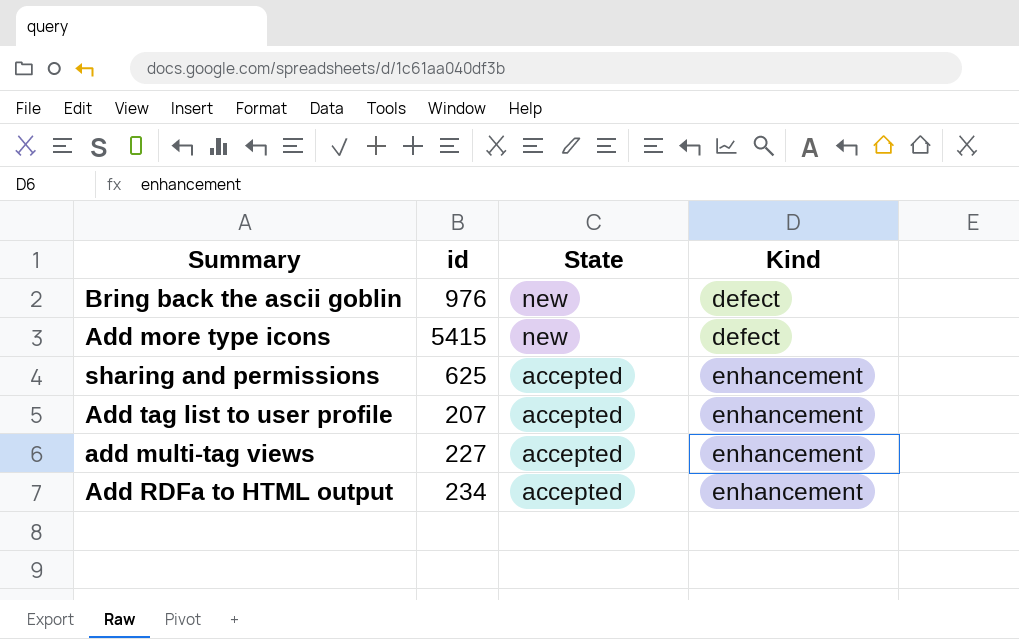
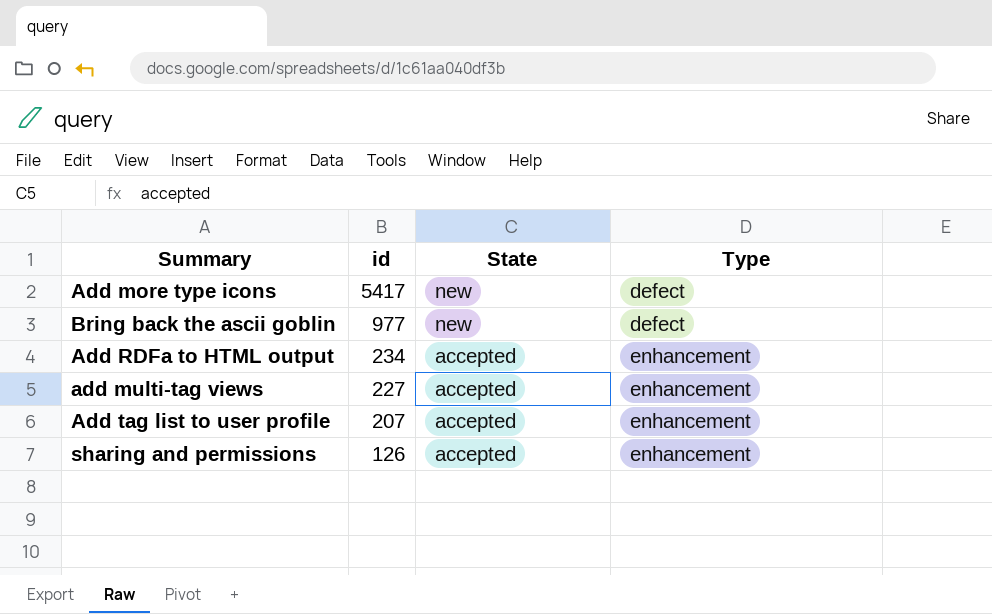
row order: State descending -> id descending
column name: Kind -> Type
Add more type icons | id: 5415 -> 5417
Bring back the ascii goblin | id: 976 -> 977
sharing and permissions | id: 625 -> 126

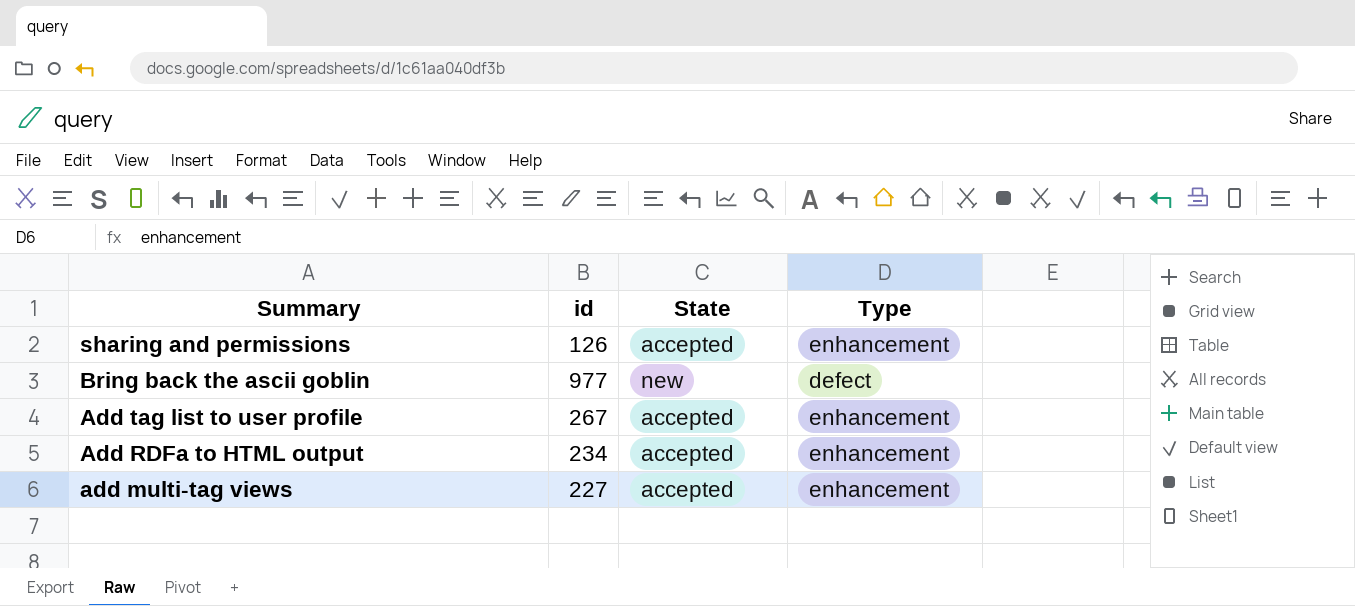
row order: id descending -> Summary descending
row Add more type icons: 5417 | new | defect -> none
Add tag list to user profile | id: 207 -> 267

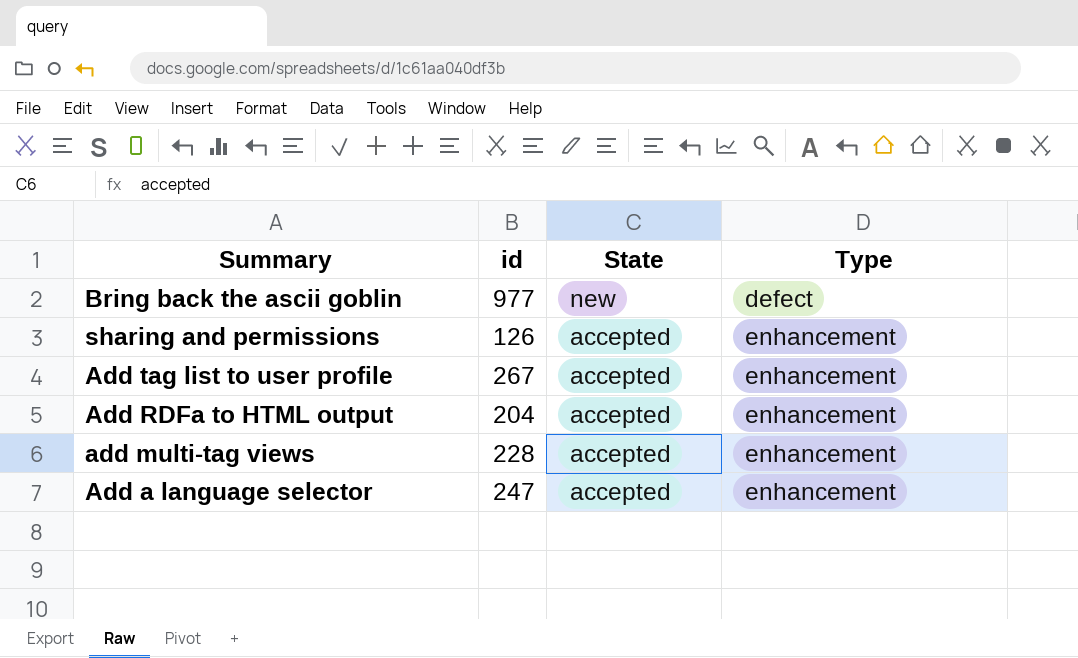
row order: Summary descending -> State descending
Add RDFa to HTML output | id: 234 -> 204
add multi-tag views | id: 227 -> 228
row Add a language selector: none -> 247 | accepted | enhancement

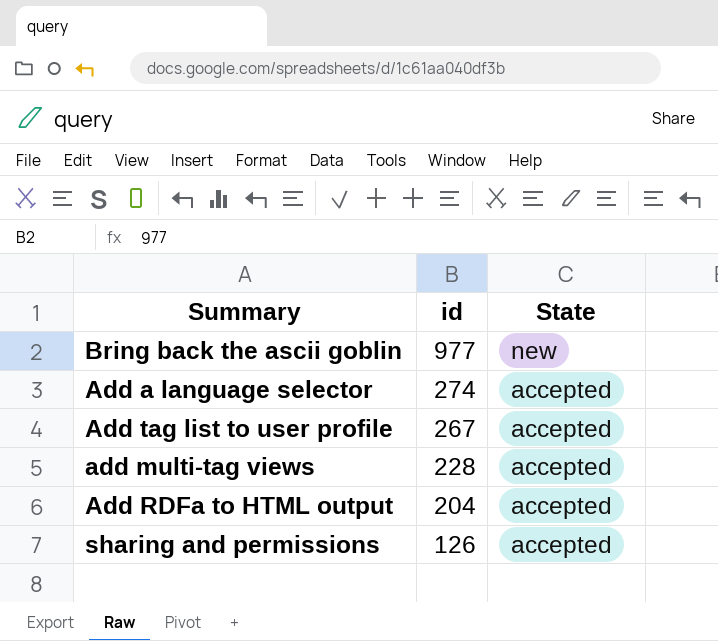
row order: State descending -> id descending
column Type | position: 4 -> none
Add a language selector | id: 247 -> 274

